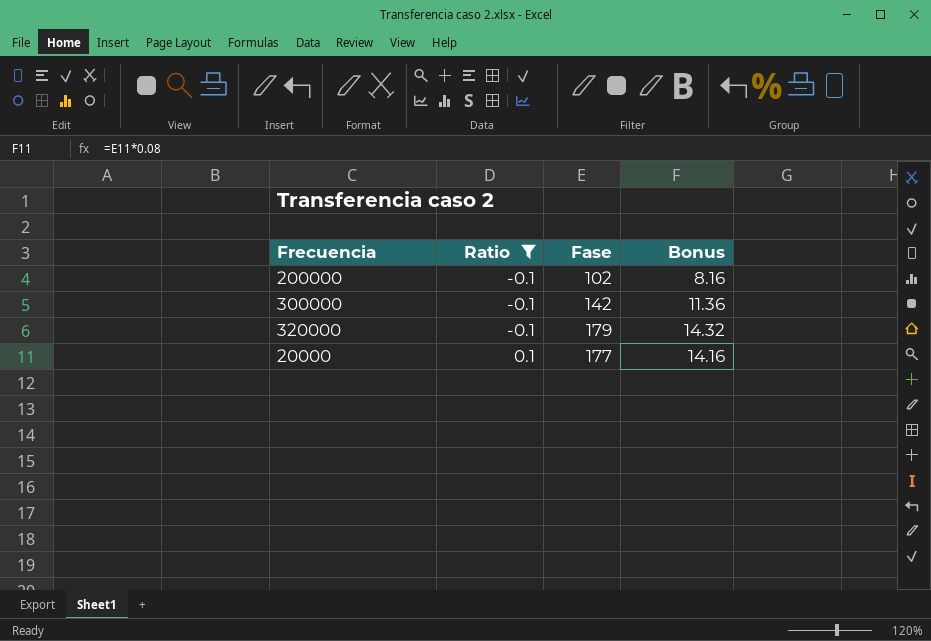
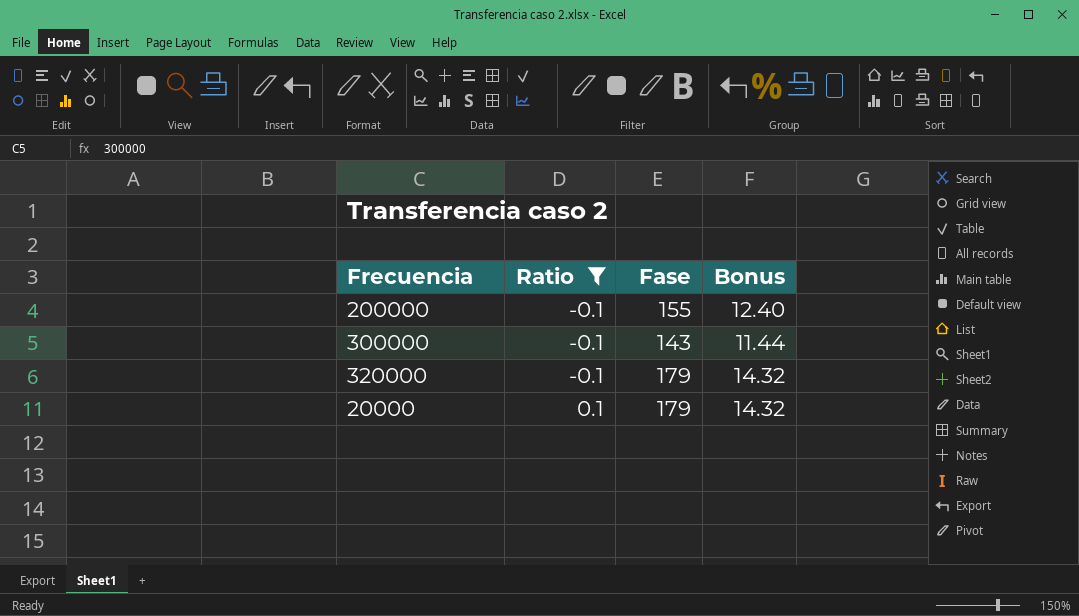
200000 | Fase: 102 -> 155
200000 | Bonus: 8.16 -> 12.40
300000 | Fase: 142 -> 143
300000 | Bonus: 11.36 -> 11.44
20000 | Fase: 177 -> 179
20000 | Bonus: 14.16 -> 14.32

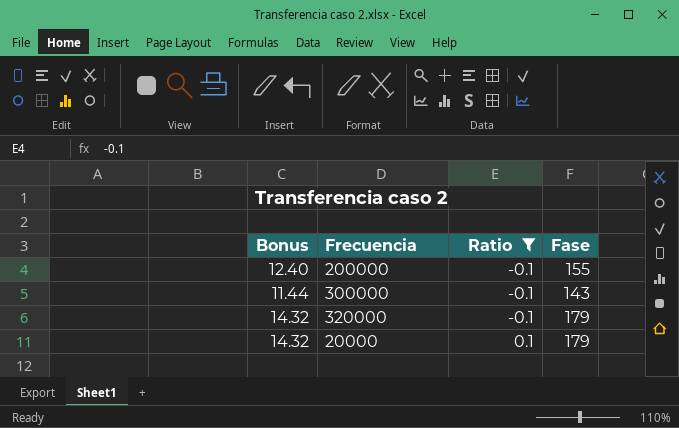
column Bonus | position: 4 -> 1

